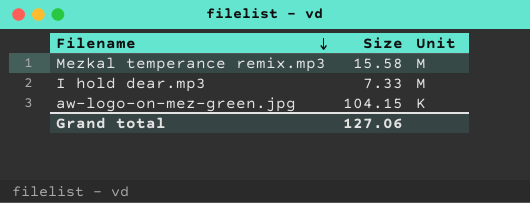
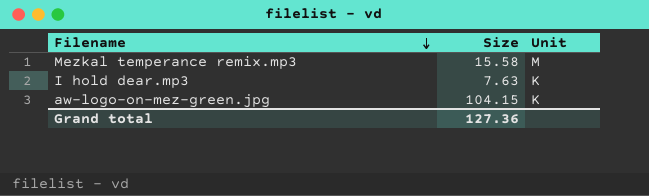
I hold dear.mp3 | Size: 7.33 -> 7.63
I hold dear.mp3 | Unit: M -> K
Grand total | Size: 127.06 -> 127.36

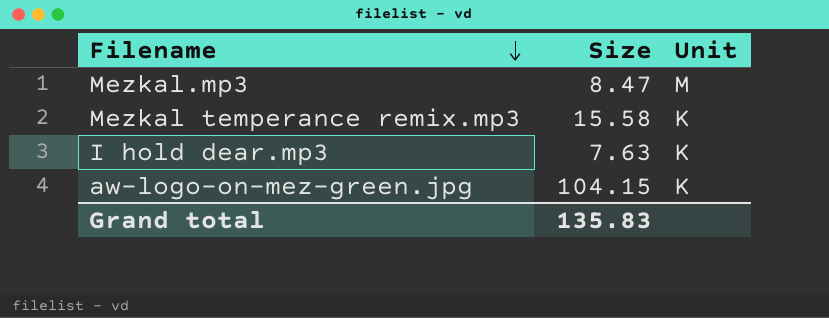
row Mezkal.mp3: none -> 8.47 | M
Mezkal temperance remix.mp3 | Unit: M -> K
Grand total | Size: 127.36 -> 135.83

